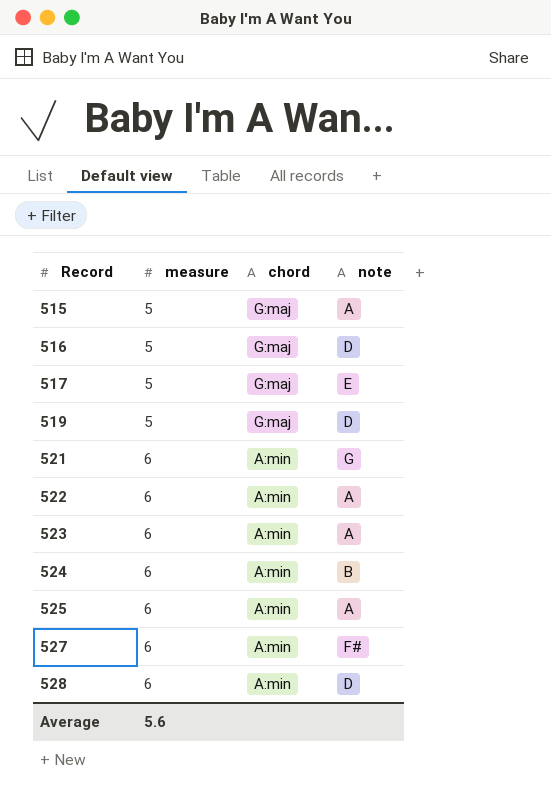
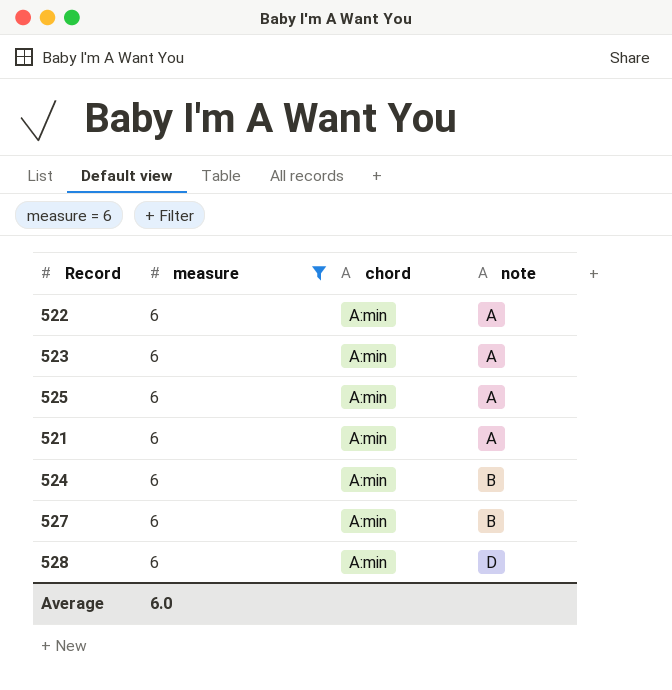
filter: none -> measure = 6
row order: Record ascending -> note ascending
521 | note: G -> A
527 | note: F# -> B
Average | measure: 5.6 -> 6.0

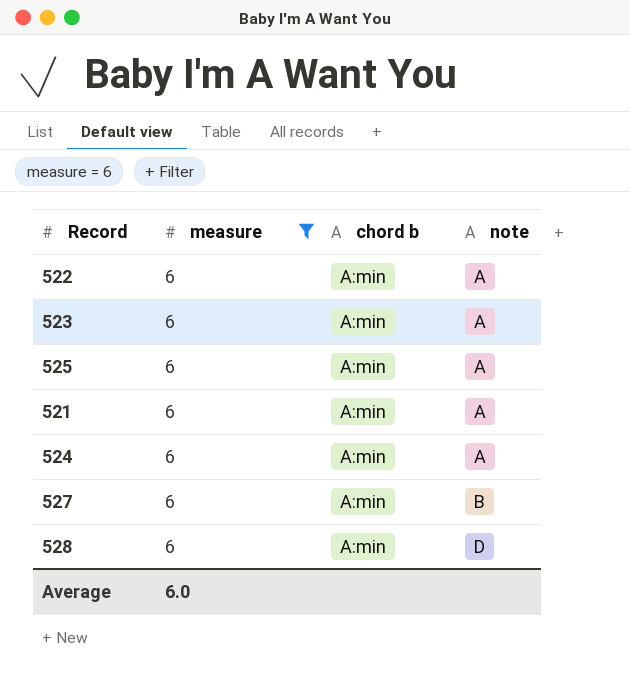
column name: chord -> chord b
524 | note: B -> A

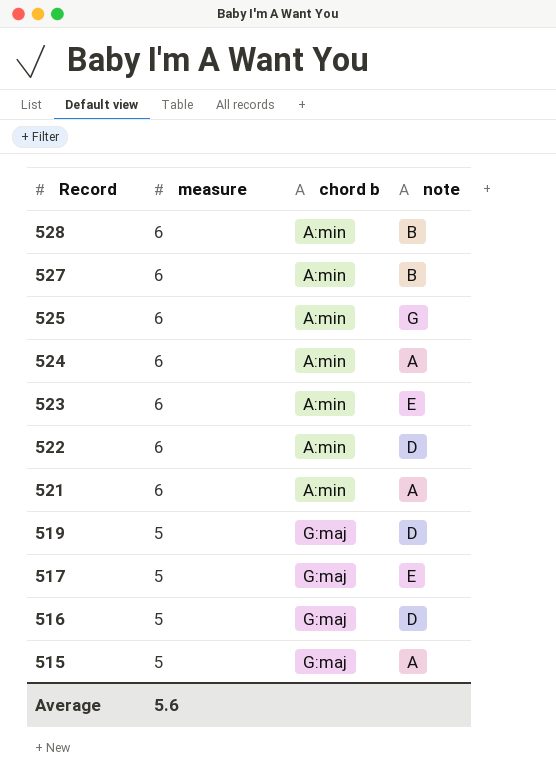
filter: measure = 6 -> none
row order: note ascending -> Record descending
528 | note: D -> B
525 | note: A -> G
523 | note: A -> E
522 | note: A -> D
Average | measure: 6.0 -> 5.6

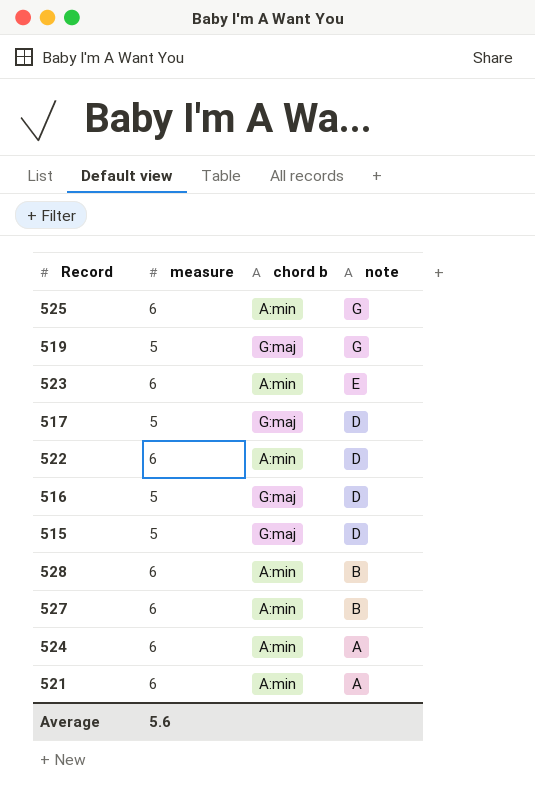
row order: Record descending -> note descending
519 | note: D -> G
517 | note: E -> D
515 | note: A -> D

